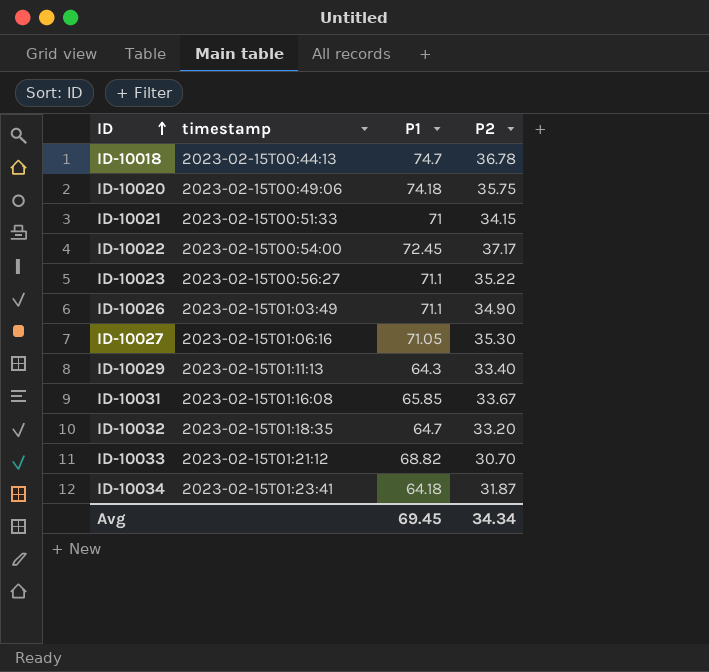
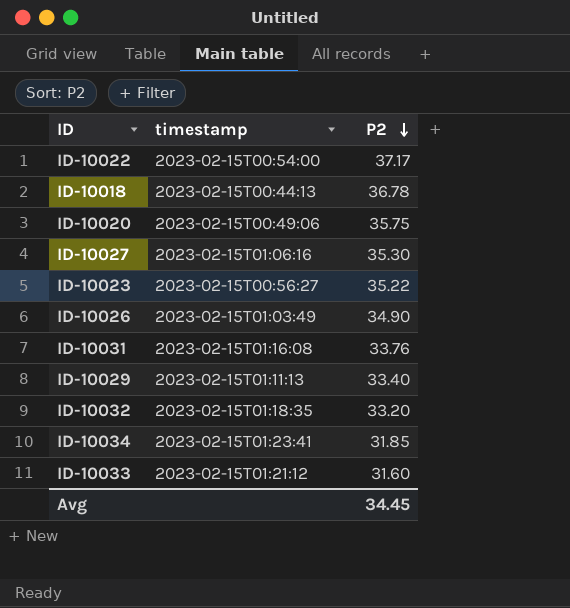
row order: ID ascending -> P2 descending
column P1 | position: 3 -> none
row ID-10021: 2023-02-15T00:51:33 | 71 | 34.15 -> none
ID-10031 | P2: 33.67 -> 33.76
ID-10034 | P2: 31.87 -> 31.85
ID-10033 | P2: 30.70 -> 31.60
Avg | P2: 34.34 -> 34.45

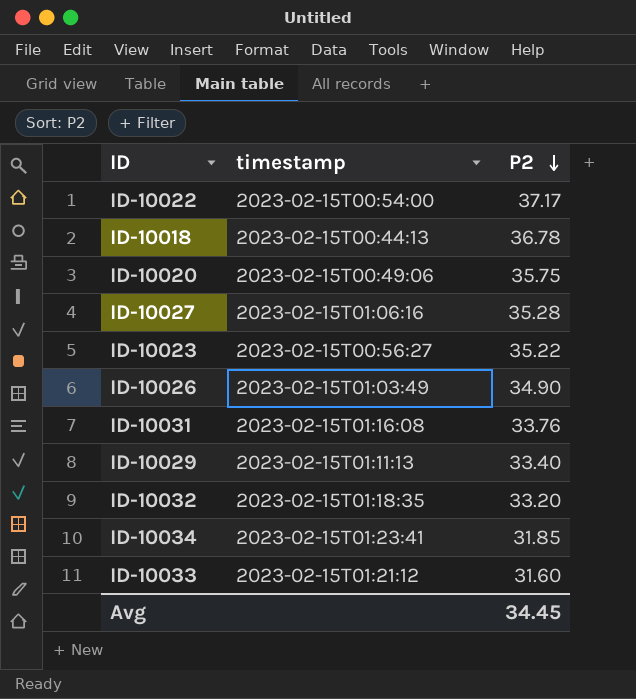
ID-10027 | P2: 35.30 -> 35.28

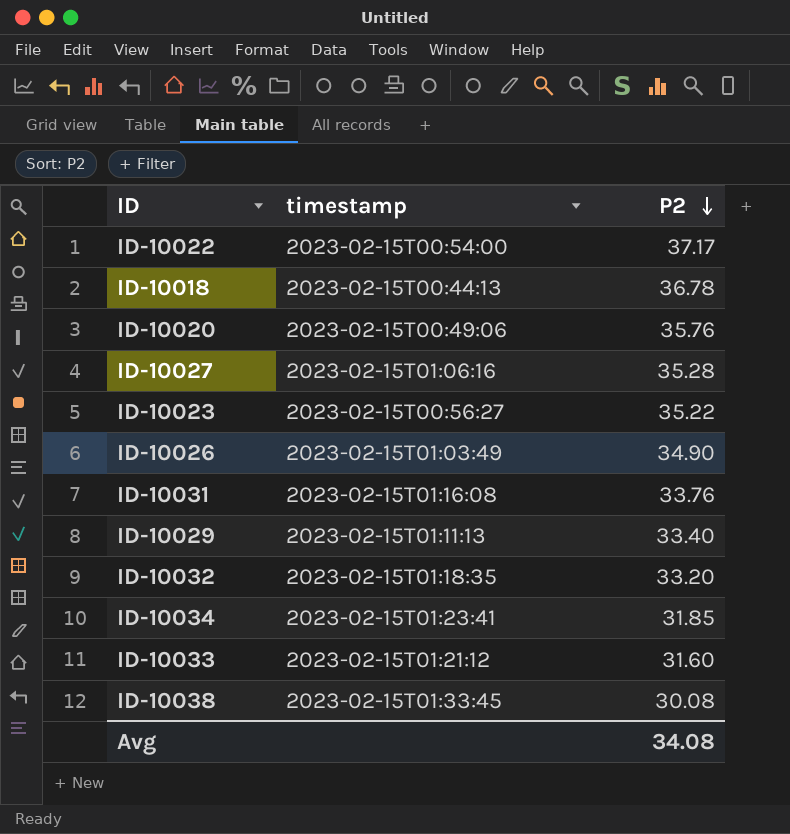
ID-10020 | P2: 35.75 -> 35.76
row ID-10038: none -> 2023-02-15T01:33:45 | 30.08
Avg | P2: 34.45 -> 34.08

